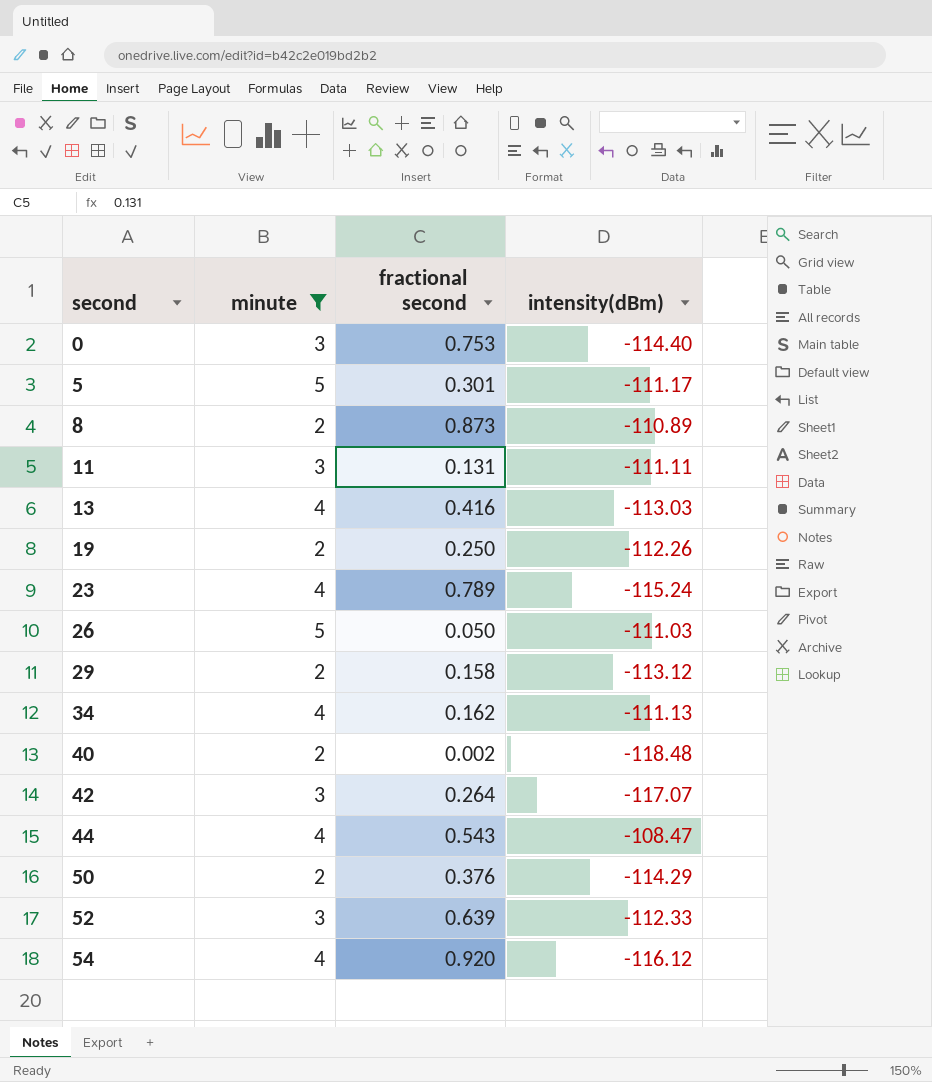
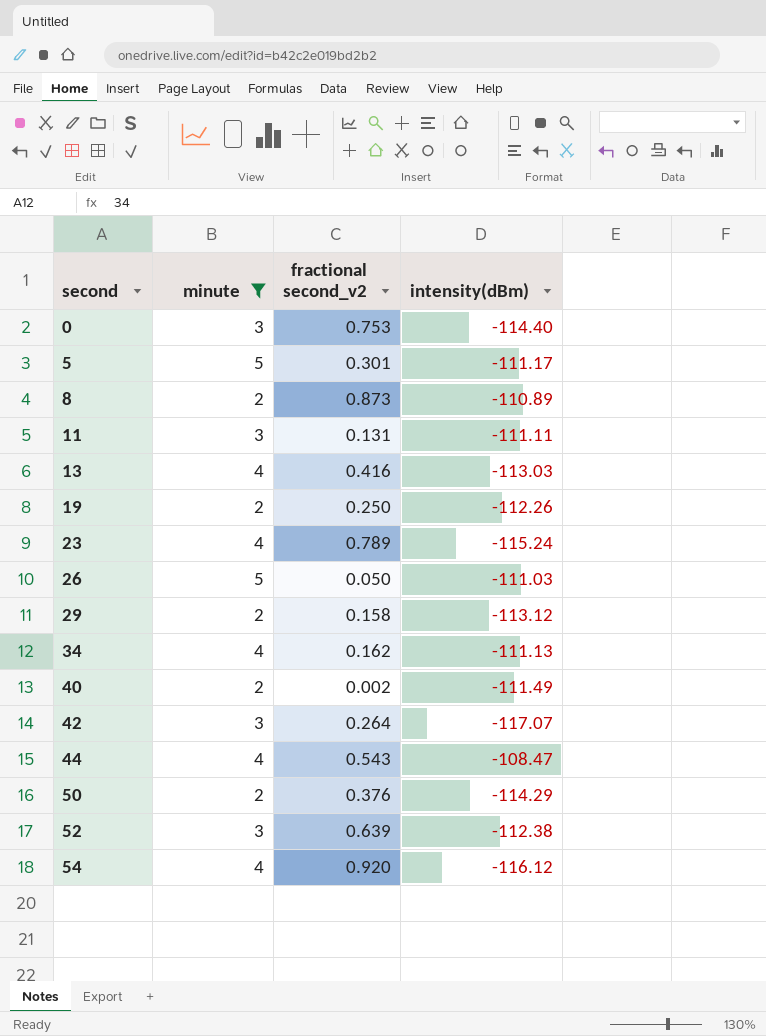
column name: fractional second -> fractional second_v2
40 | intensity(dBm): -118.48 -> -111.49
52 | intensity(dBm): -112.33 -> -112.38

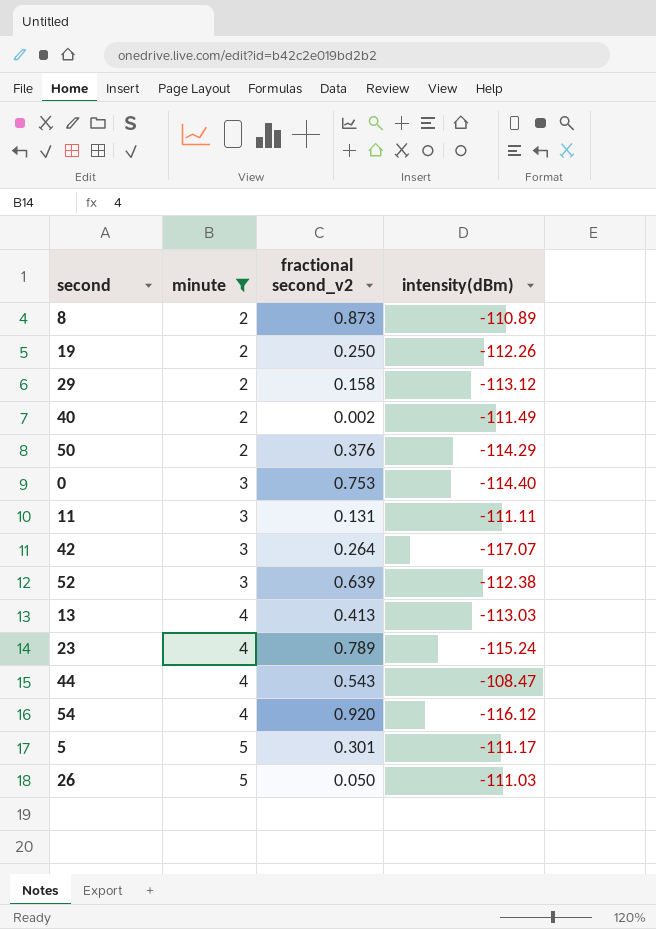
row order: second ascending -> minute ascending
row 34: 4 | 0.162 | -111.13 -> none
13 | fractional second_v2: 0.416 -> 0.413

